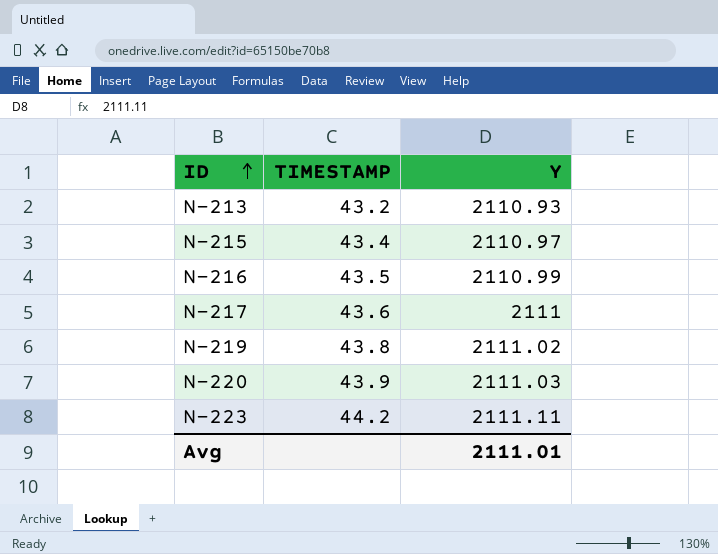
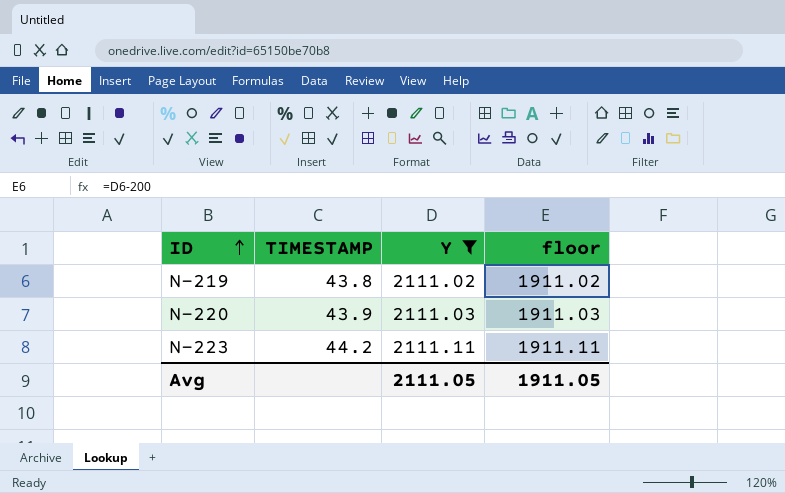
filter: none -> Y >= 2111.02
column floor | formula: none -> [Y] - 200
Avg | Y: 2111.01 -> 2111.05

